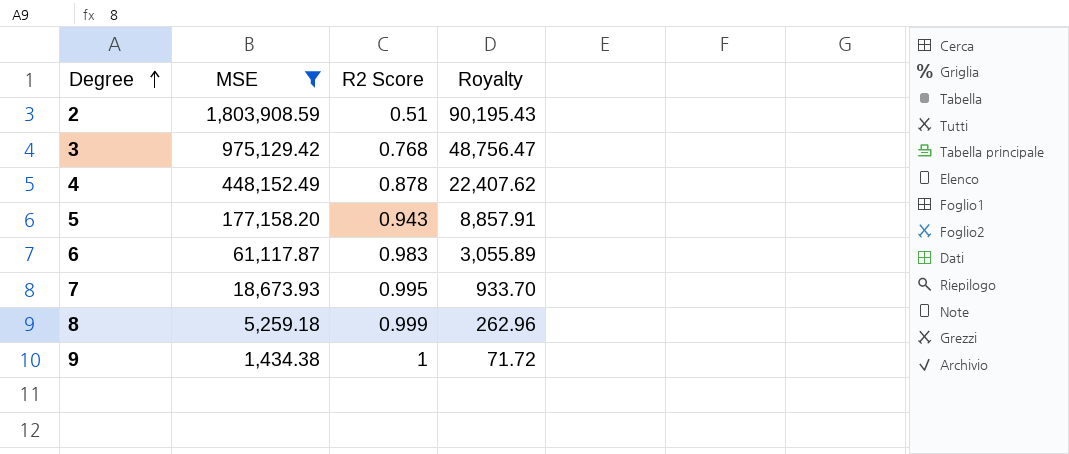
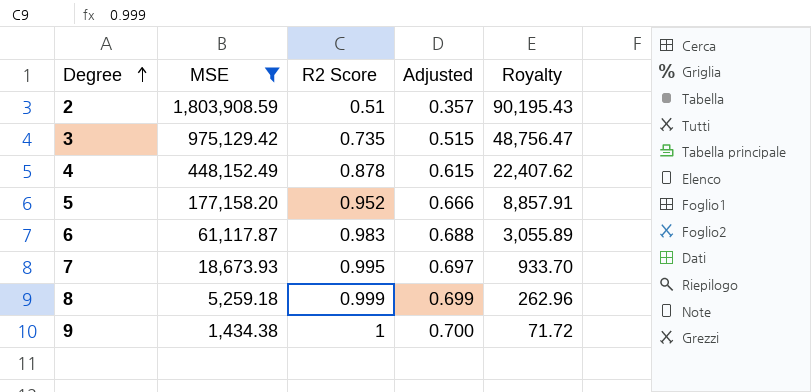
column Adjusted | formula: none -> [R2 Score] * 0.7
3 | R2 Score: 0.768 -> 0.735
5 | R2 Score: 0.943 -> 0.952

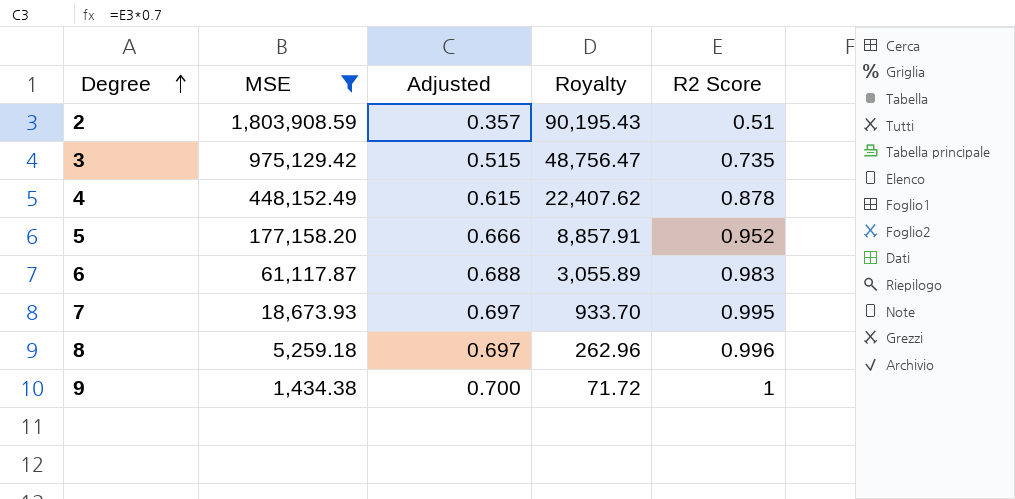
column R2 Score | position: 3 -> 5
8 | Adjusted: 0.699 -> 0.697
8 | R2 Score: 0.999 -> 0.996

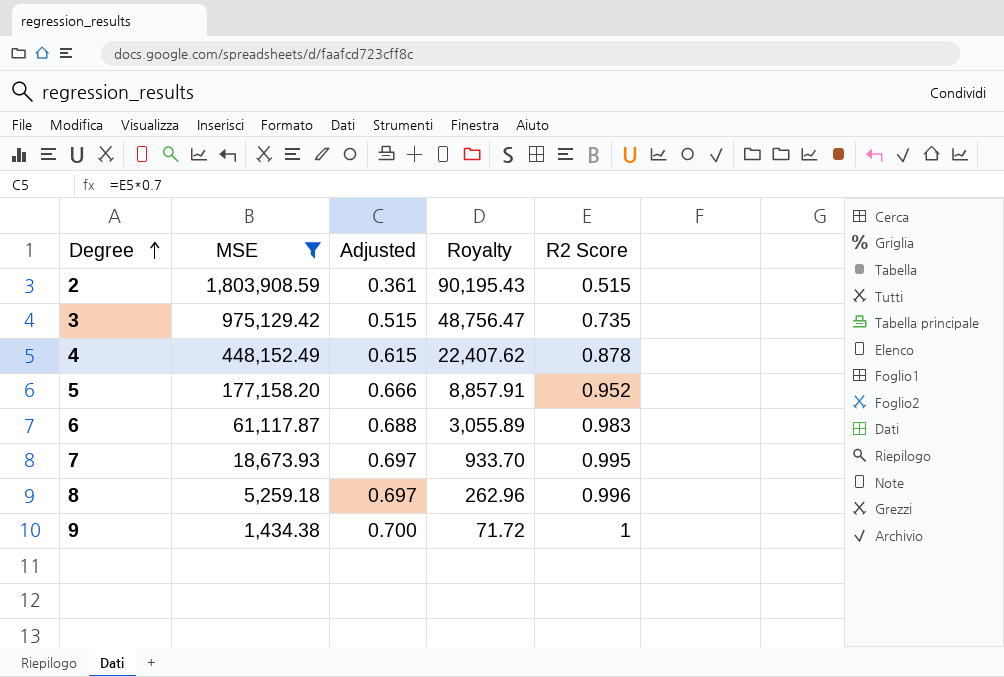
2 | Adjusted: 0.357 -> 0.361
2 | R2 Score: 0.51 -> 0.515

